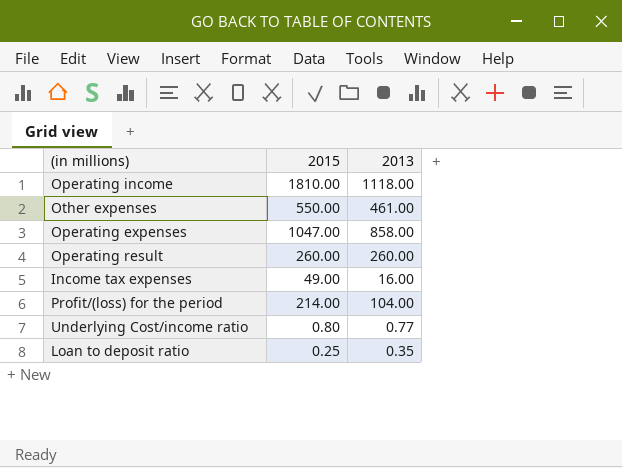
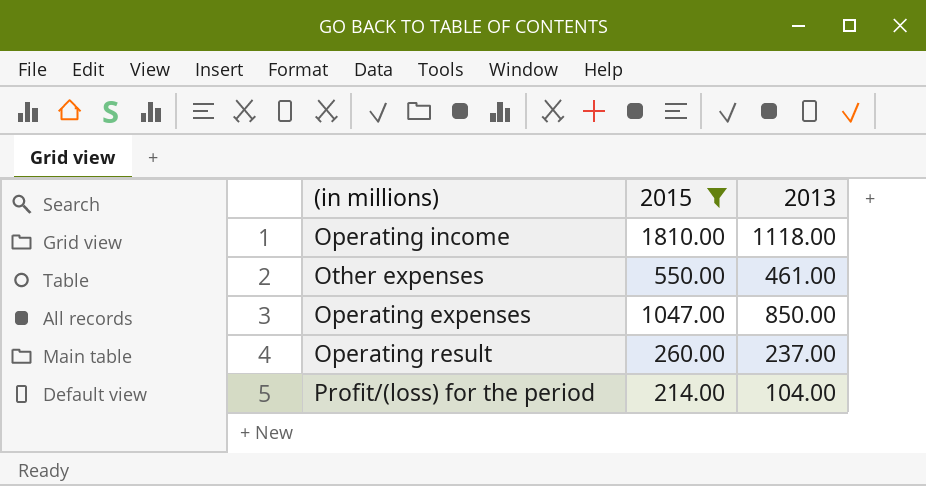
filter: none -> 2015 >= 214.00
Operating expenses | 2013: 858.00 -> 850.00
Operating result | 2013: 260.00 -> 237.00

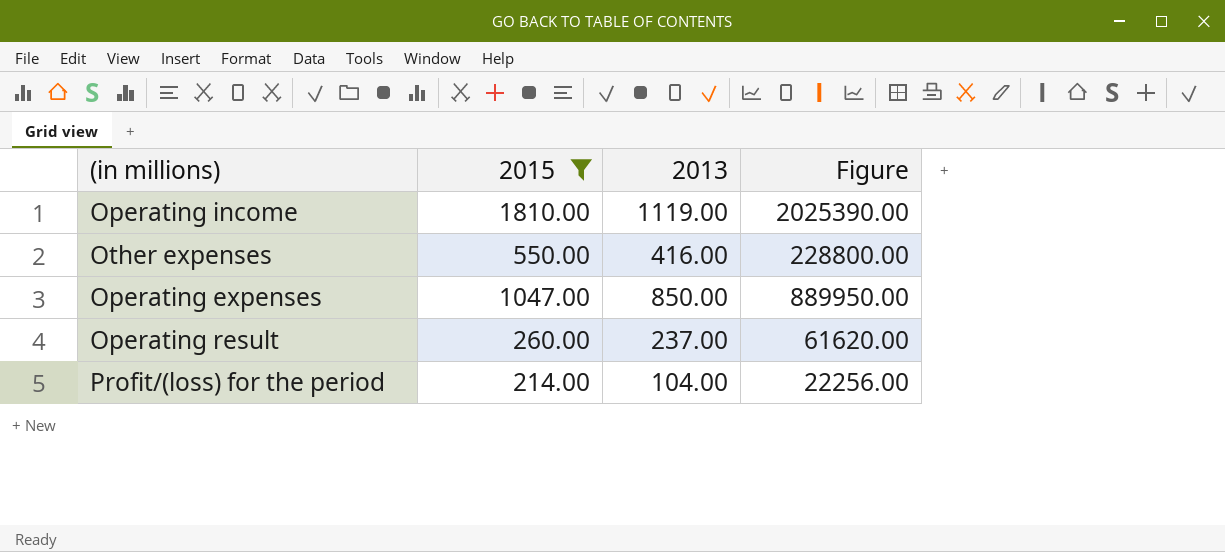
column Figure | formula: none -> [2015] * [2013]
Operating income | 2013: 1118.00 -> 1119.00
Other expenses | 2013: 461.00 -> 416.00

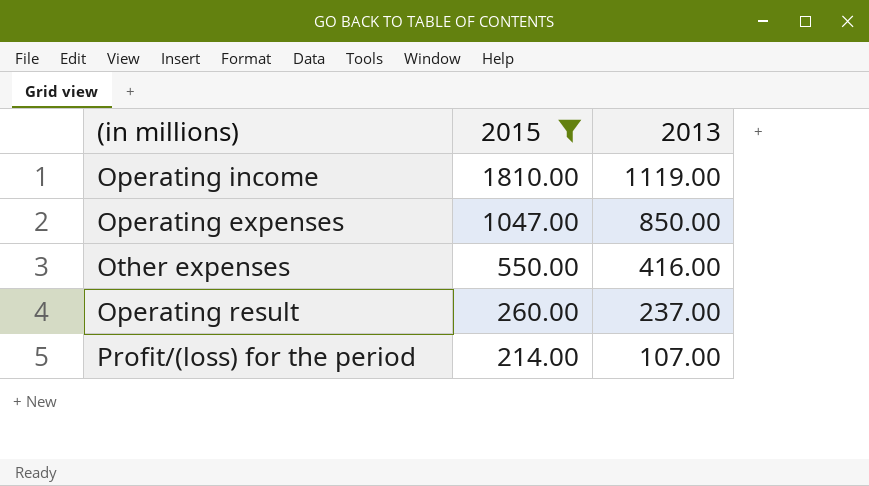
row order: none -> 2015 descending
column Figure | formula: [2015] * [2013] -> none
Profit/(loss) for the period | 2013: 104.00 -> 107.00

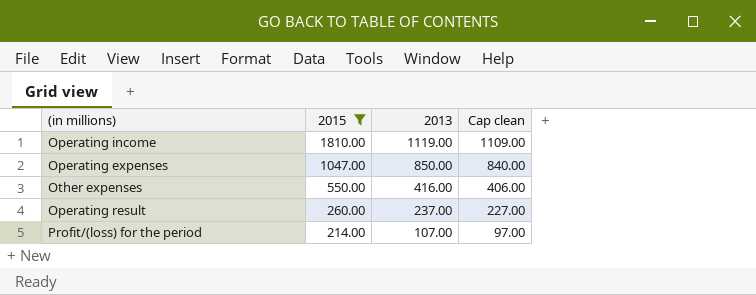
column Cap clean | formula: none -> [2013] - 10

